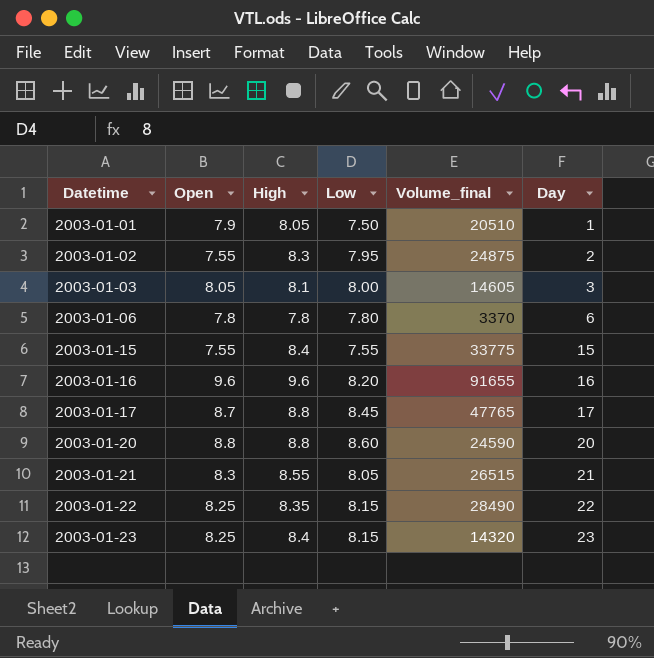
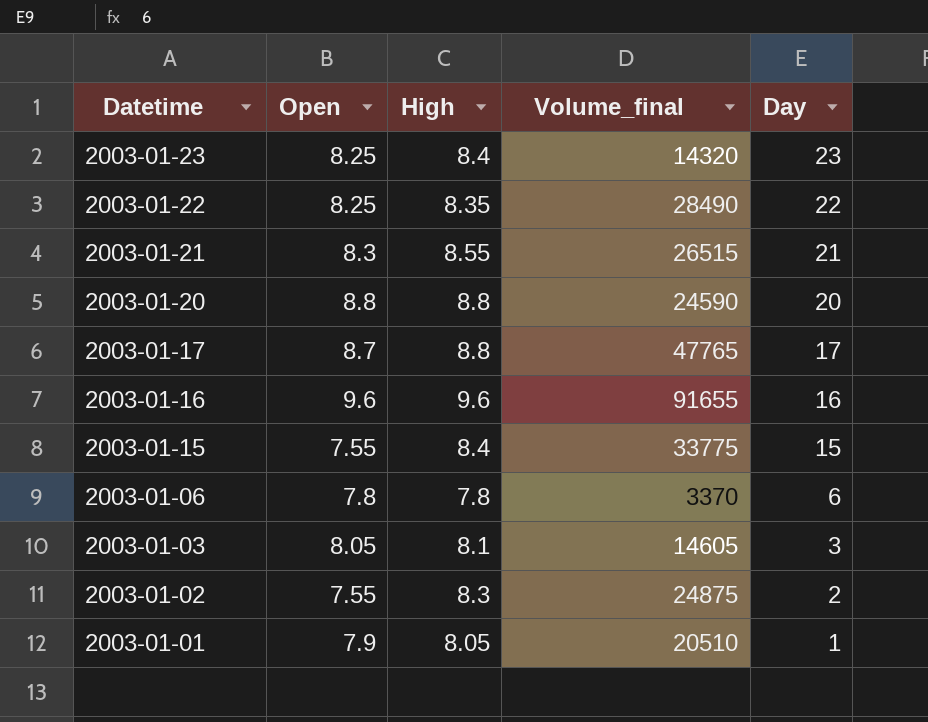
row order: Datetime ascending -> Datetime descending
column Low | position: 4 -> none

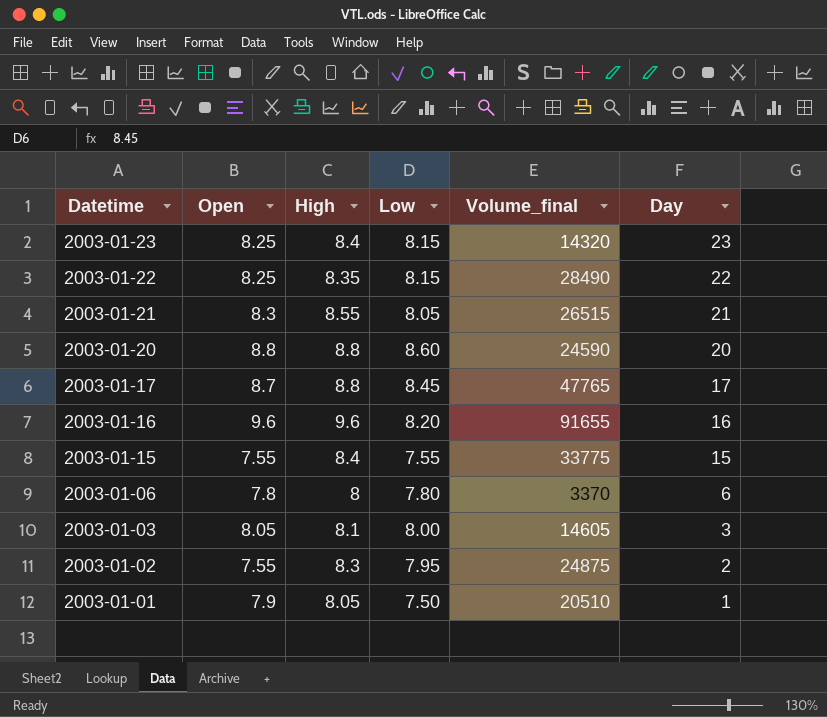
column Low | position: none -> 4
2003-01-06 | High: 7.8 -> 8

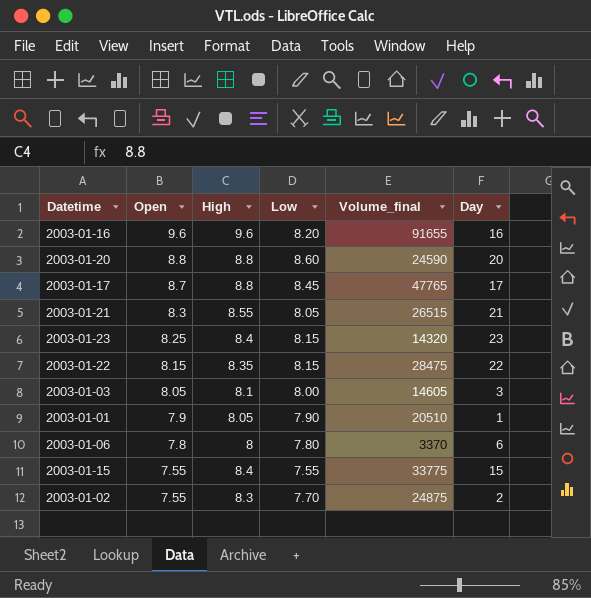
row order: Datetime descending -> Open descending
2003-01-22 | Open: 8.25 -> 8.15
2003-01-22 | Volume_final: 28490 -> 28475
2003-01-01 | Low: 7.50 -> 7.90
2003-01-02 | Low: 7.95 -> 7.70

